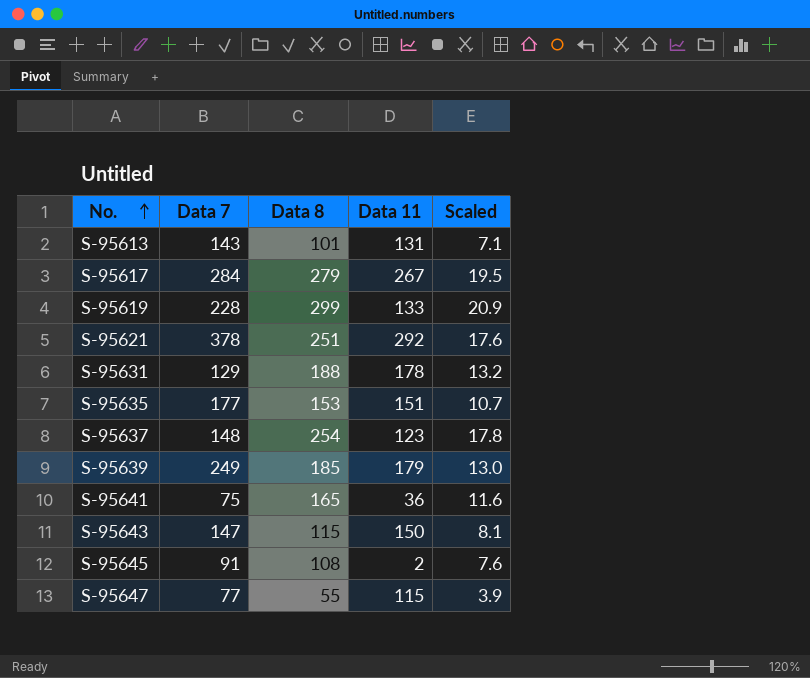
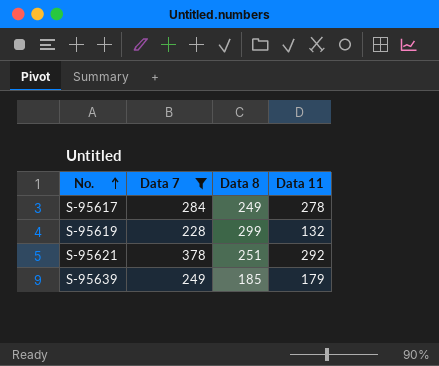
filter: none -> Data 7 >= 228
column Scaled | formula: [Data 8] * 0.07 -> none
S-95617 | Data 8: 279 -> 249
S-95617 | Data 11: 267 -> 278
S-95619 | Data 11: 133 -> 132

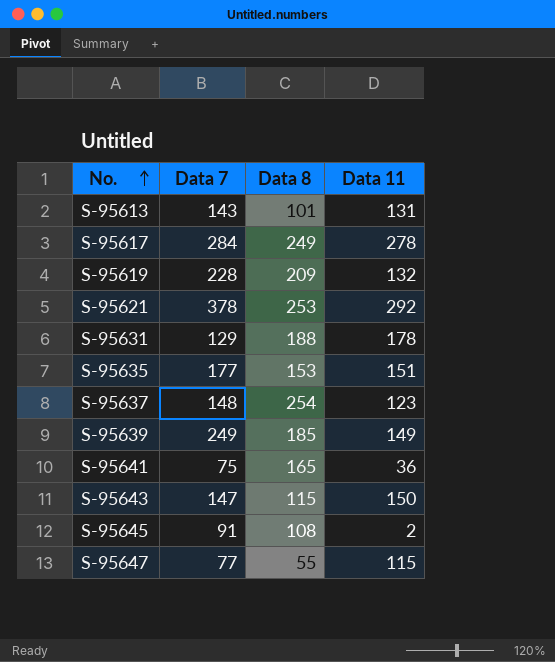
filter: Data 7 >= 228 -> none
S-95619 | Data 8: 299 -> 209
S-95621 | Data 8: 251 -> 253
S-95639 | Data 11: 179 -> 149

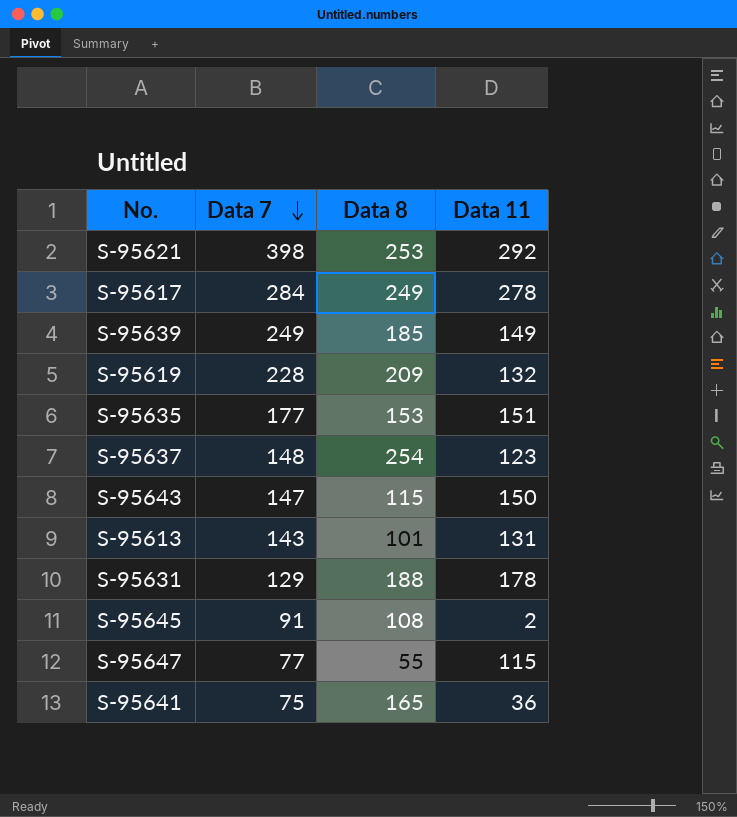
row order: No. ascending -> Data 7 descending
S-95621 | Data 7: 378 -> 398

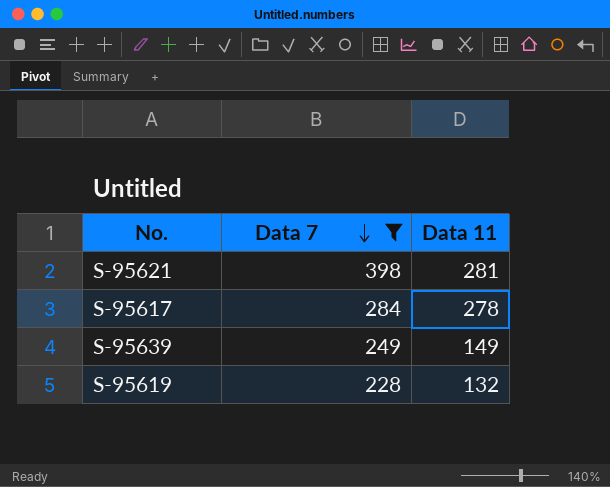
filter: none -> Data 7 >= 228
column Data 8 | position: 3 -> none
S-95621 | Data 11: 292 -> 281

